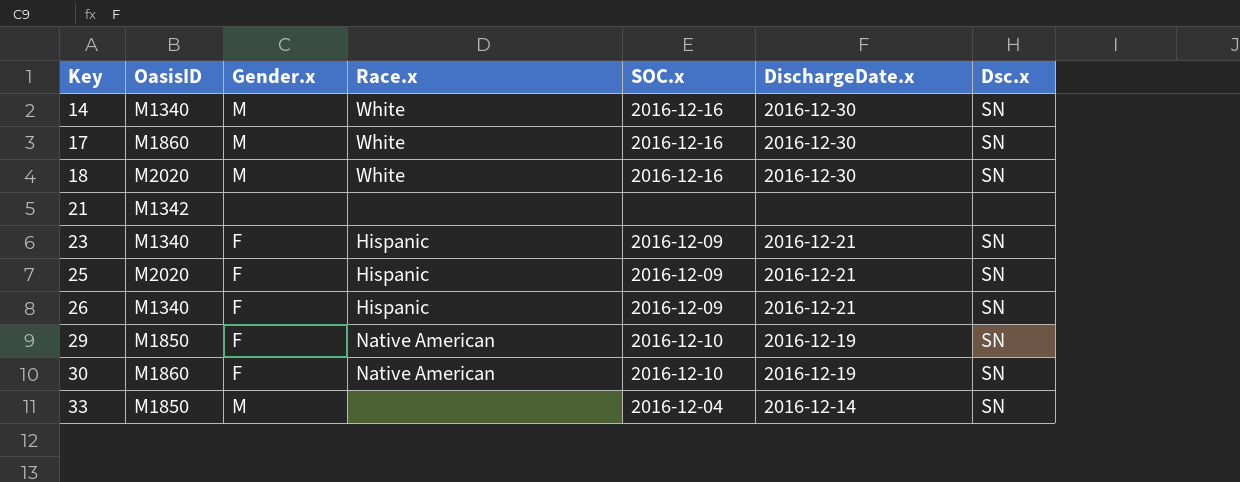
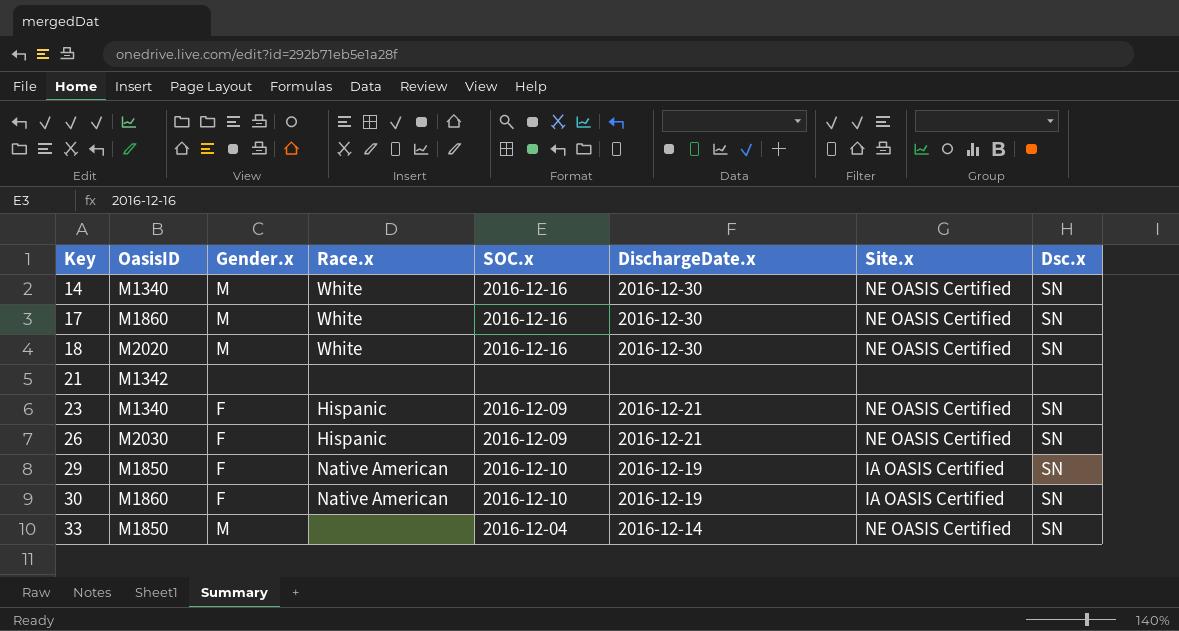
column Site.x | position: none -> 7
row 25: M2020 | F | Hispanic | 2016-12-09 | 2016-12-21 | SN -> none
26 | OasisID: M1340 -> M2030

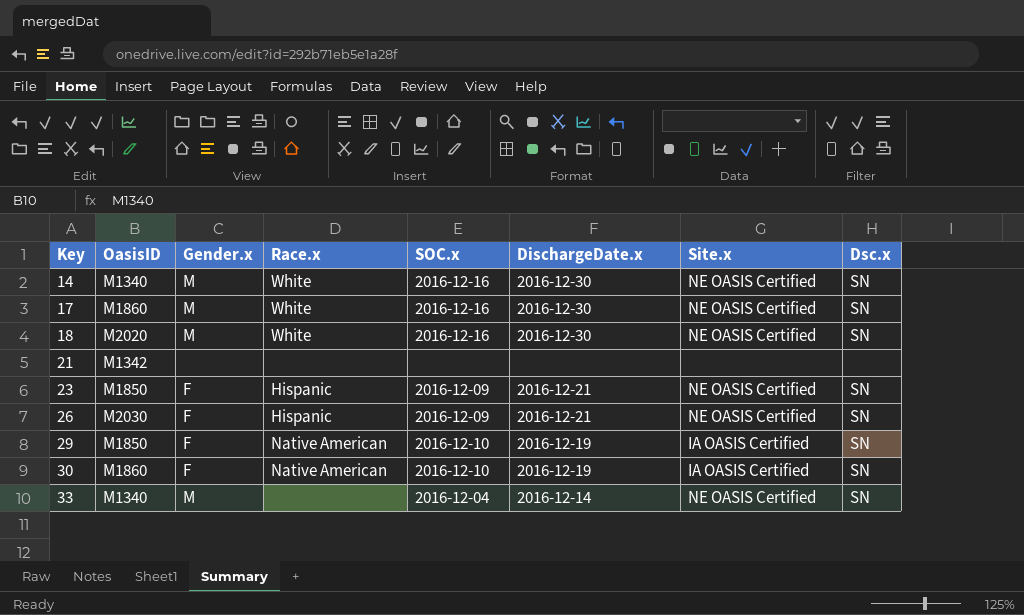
23 | OasisID: M1340 -> M1850
33 | OasisID: M1850 -> M1340

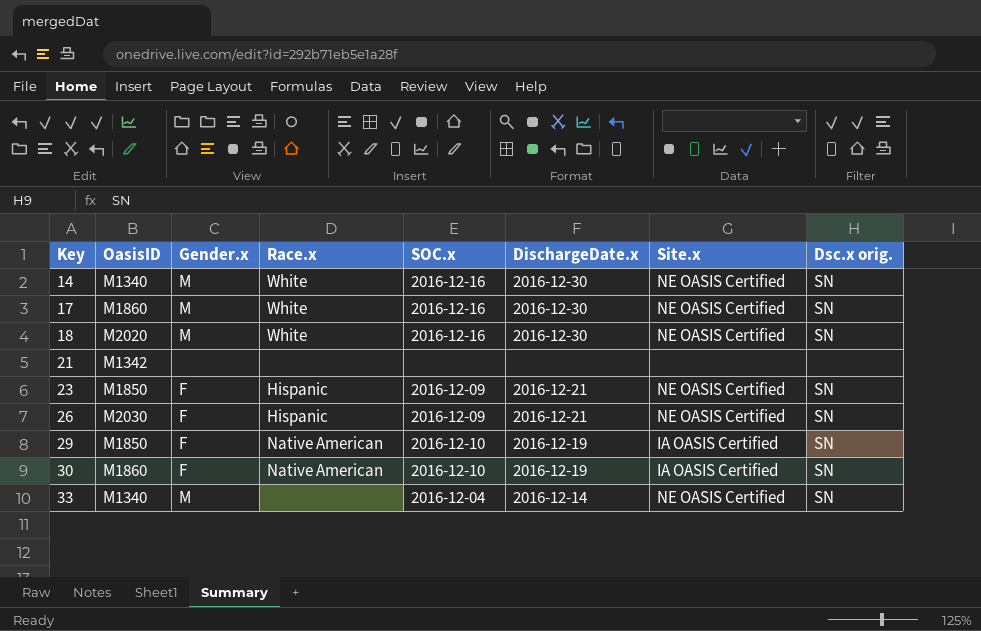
column name: Dsc.x -> Dsc.x orig.

